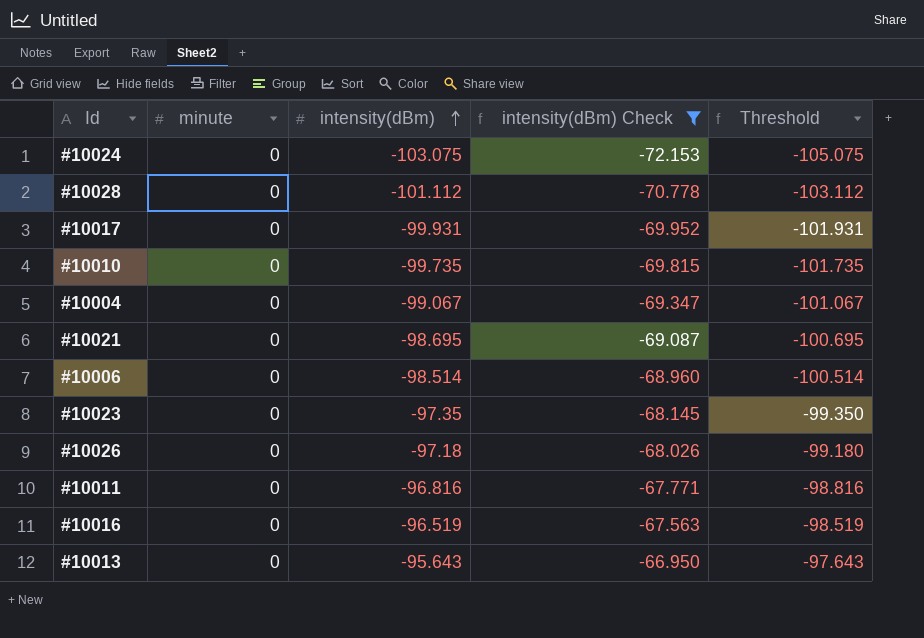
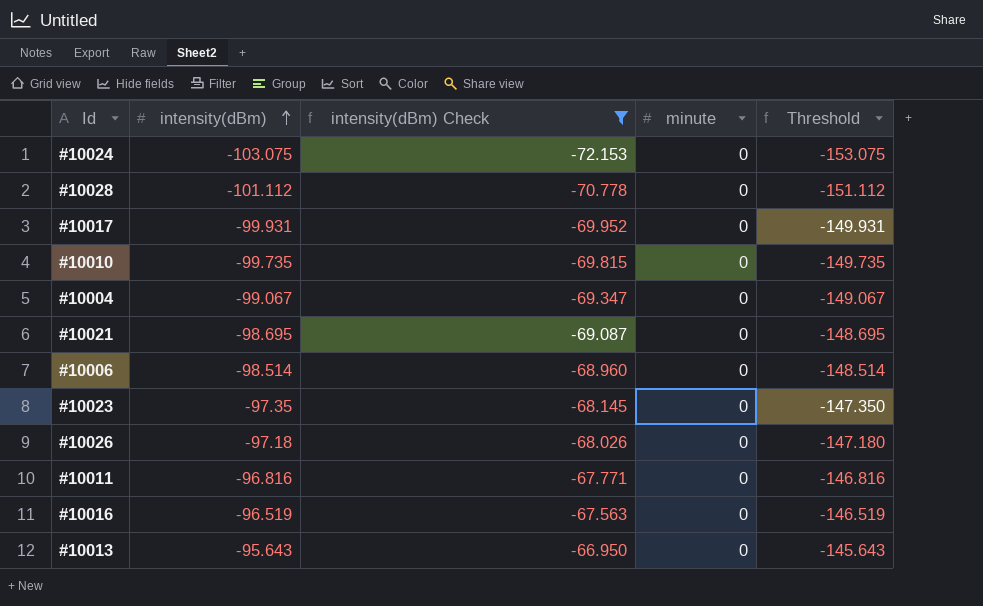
column minute | position: 2 -> 4
column Threshold | formula: [intensity(dBm)] - 2 -> [intensity(dBm)] - 50

